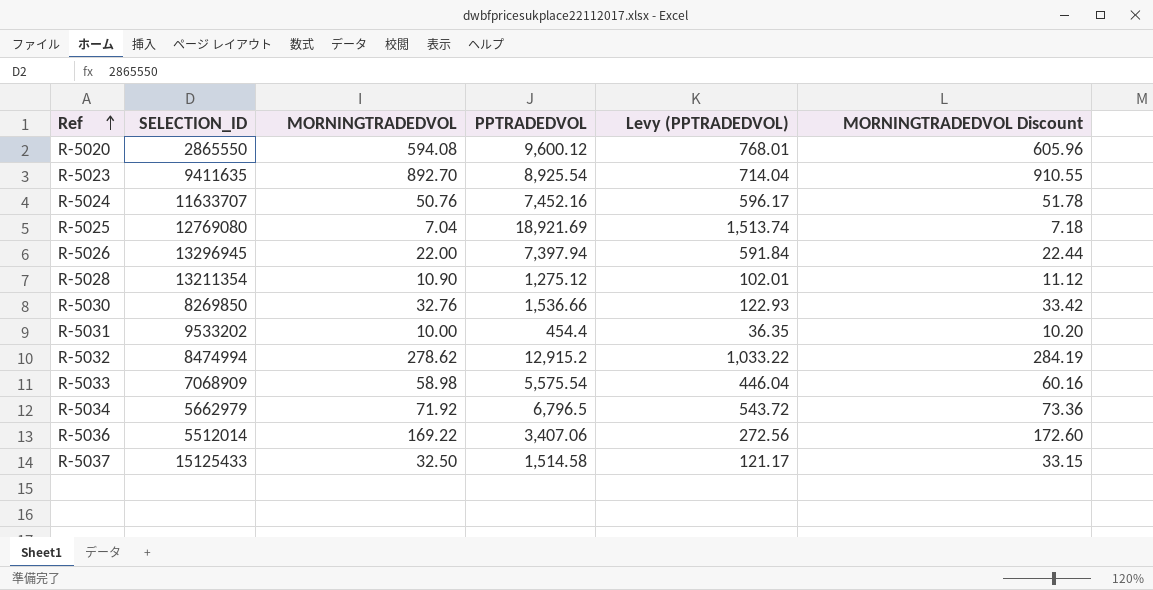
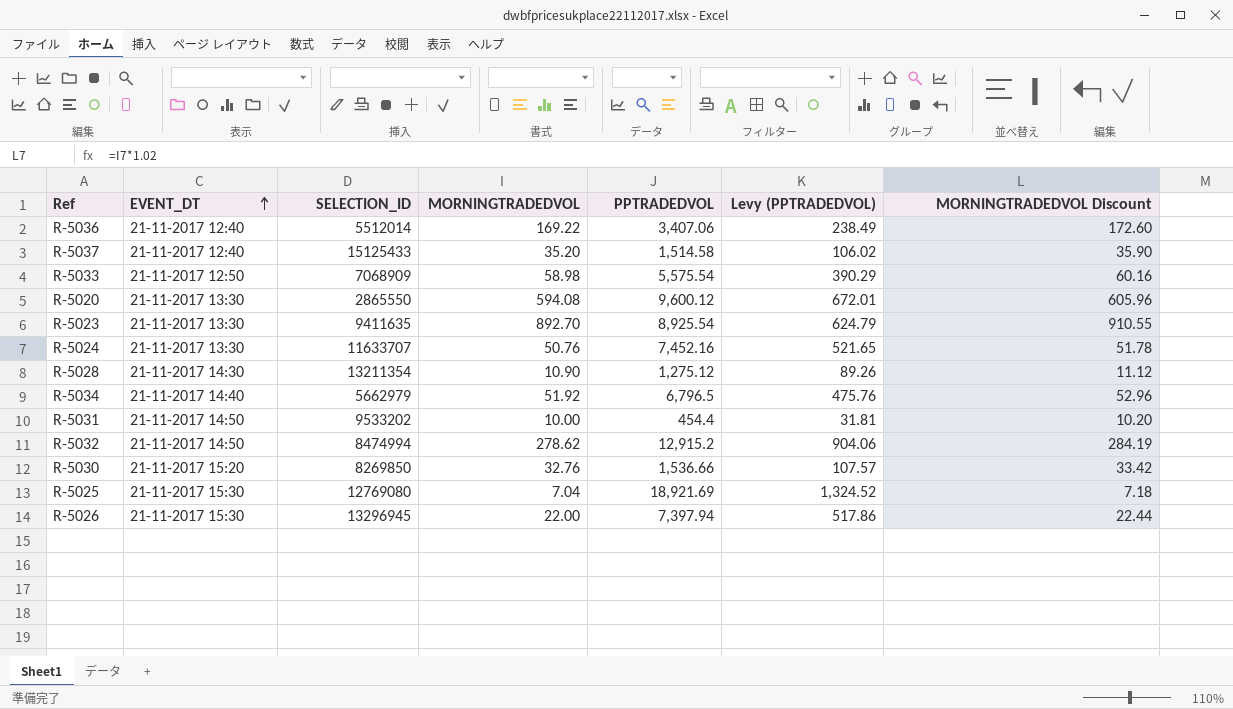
row order: Ref ascending -> EVENT_DT ascending
column EVENT_DT | position: none -> 2
column Levy (PPTRADEDVOL) | formula: [PPTRADEDVOL] * 0.08 -> [PPTRADEDVOL] * 0.07
R-5037 | MORNINGTRADEDVOL: 32.50 -> 35.20
R-5037 | MORNINGTRADEDVOL Discount: 33.15 -> 35.90
R-5034 | MORNINGTRADEDVOL: 71.92 -> 51.92
R-5034 | MORNINGTRADEDVOL Discount: 73.36 -> 52.96

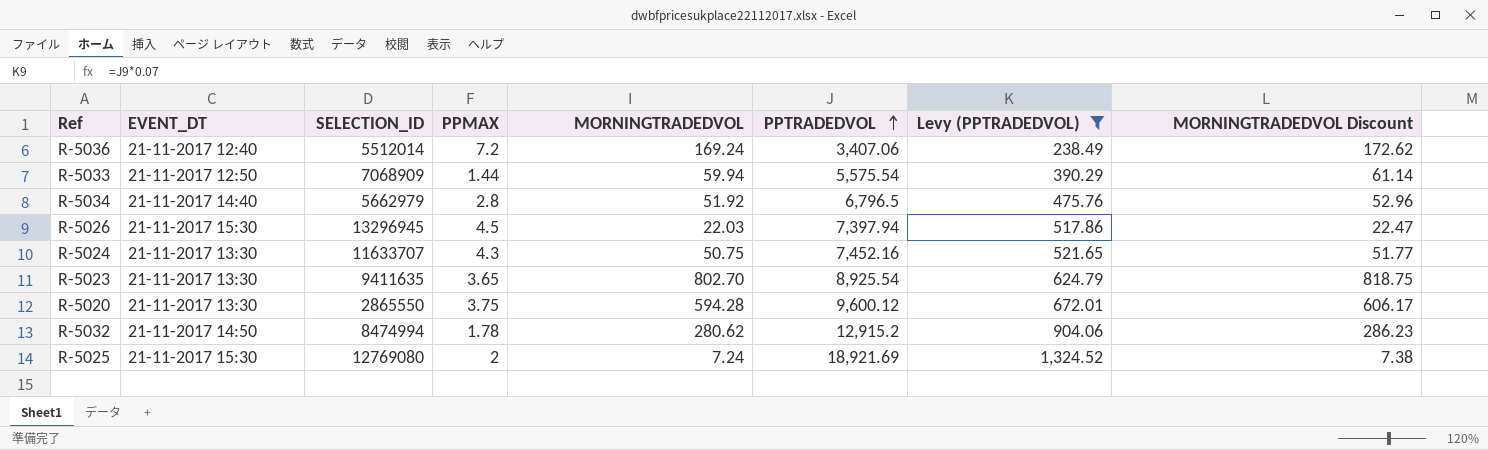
filter: none -> Levy (PPTRADEDVOL) >= 238.49
row order: EVENT_DT ascending -> PPTRADEDVOL ascending
column PPMAX | position: none -> 4
R-5036 | MORNINGTRADEDVOL: 169.22 -> 169.24
R-5036 | MORNINGTRADEDVOL Discount: 172.60 -> 172.62
R-5033 | MORNINGTRADEDVOL: 58.98 -> 59.94
R-5033 | MORNINGTRADEDVOL Discount: 60.16 -> 61.14
R-5026 | MORNINGTRADEDVOL: 22.00 -> 22.03
R-5026 | MORNINGTRADEDVOL Discount: 22.44 -> 22.47
R-5024 | MORNINGTRADEDVOL: 50.76 -> 50.75
R-5024 | MORNINGTRADEDVOL Discount: 51.78 -> 51.77
R-5023 | MORNINGTRADEDVOL: 892.70 -> 802.70
R-5023 | MORNINGTRADEDVOL Discount: 910.55 -> 818.75
R-5020 | MORNINGTRADEDVOL: 594.08 -> 594.28
R-5020 | MORNINGTRADEDVOL Discount: 605.96 -> 606.17
R-5032 | MORNINGTRADEDVOL: 278.62 -> 280.62
R-5032 | MORNINGTRADEDVOL Discount: 284.19 -> 286.23
R-5025 | MORNINGTRADEDVOL: 7.04 -> 7.24
R-5025 | MORNINGTRADEDVOL Discount: 7.18 -> 7.38

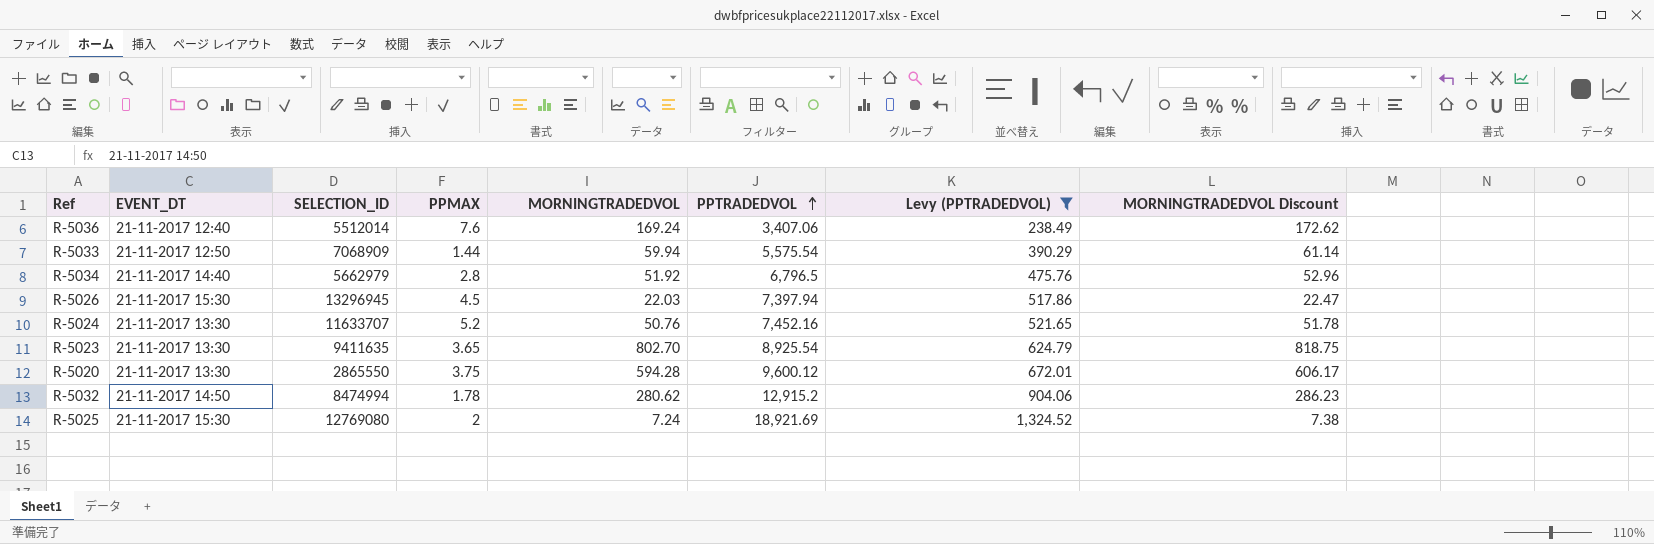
R-5036 | PPMAX: 7.2 -> 7.6
R-5024 | PPMAX: 4.3 -> 5.2
R-5024 | MORNINGTRADEDVOL: 50.75 -> 50.76
R-5024 | MORNINGTRADEDVOL Discount: 51.77 -> 51.78

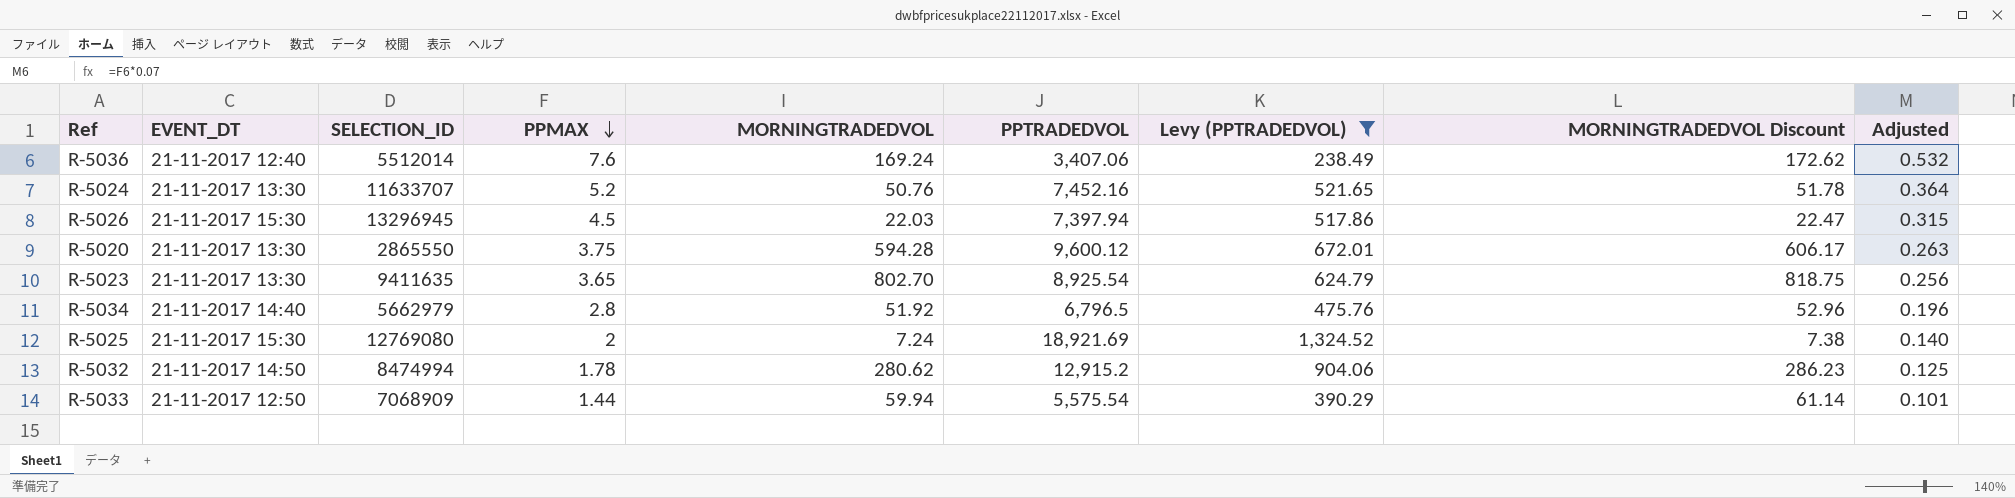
row order: PPTRADEDVOL ascending -> PPMAX descending
column Adjusted | formula: none -> [PPMAX] * 0.07

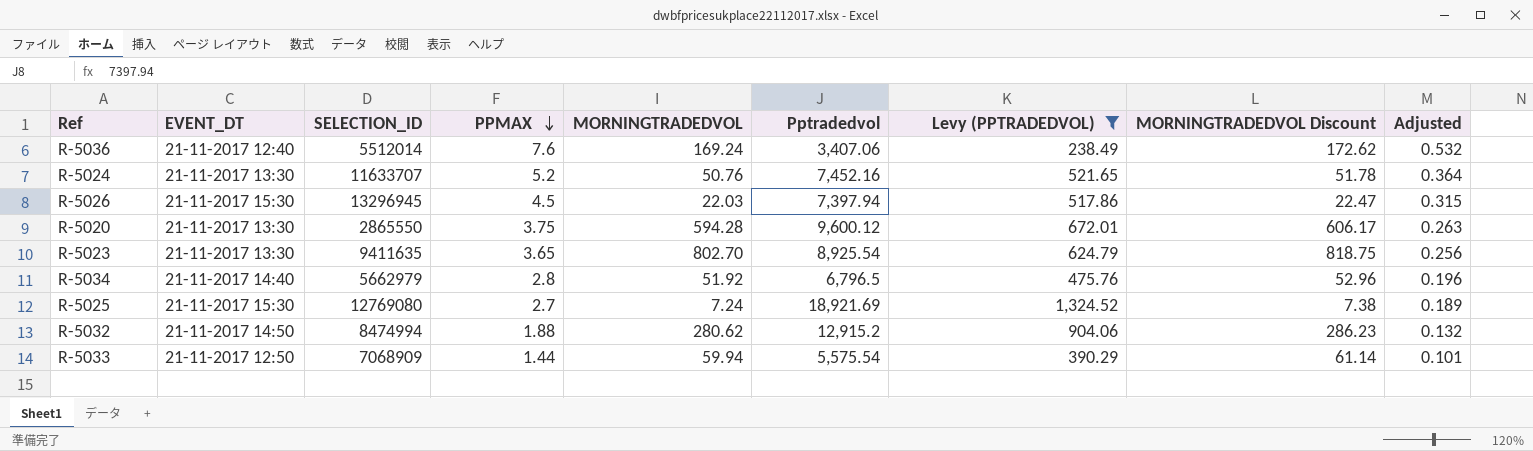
column name: PPTRADEDVOL -> Pptradedvol
R-5025 | PPMAX: 2 -> 2.7
R-5025 | Adjusted: 0.140 -> 0.189
R-5032 | PPMAX: 1.78 -> 1.88
R-5032 | Adjusted: 0.125 -> 0.132

